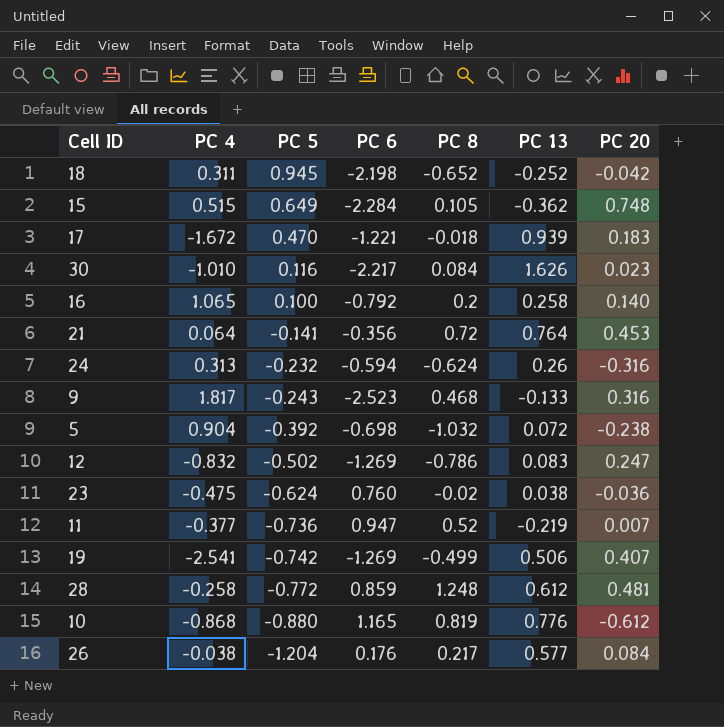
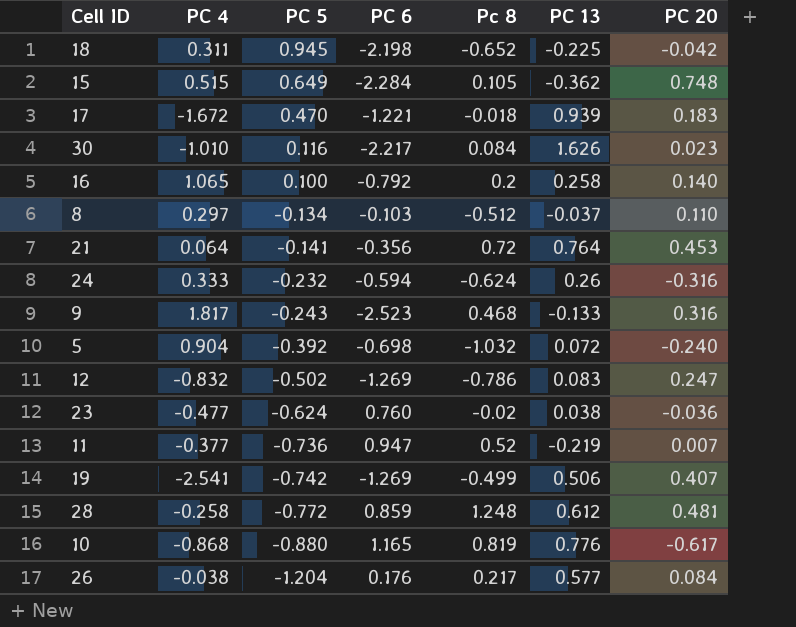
column name: PC 8 -> Pc 8
18 | PC 13: -0.252 -> -0.225
row 8: none -> 0.297 | -0.134 | -0.103 | -0.512 | -0.037 | 0.110
24 | PC 4: 0.313 -> 0.333
5 | PC 20: -0.238 -> -0.240
23 | PC 4: -0.475 -> -0.477
10 | PC 20: -0.612 -> -0.617

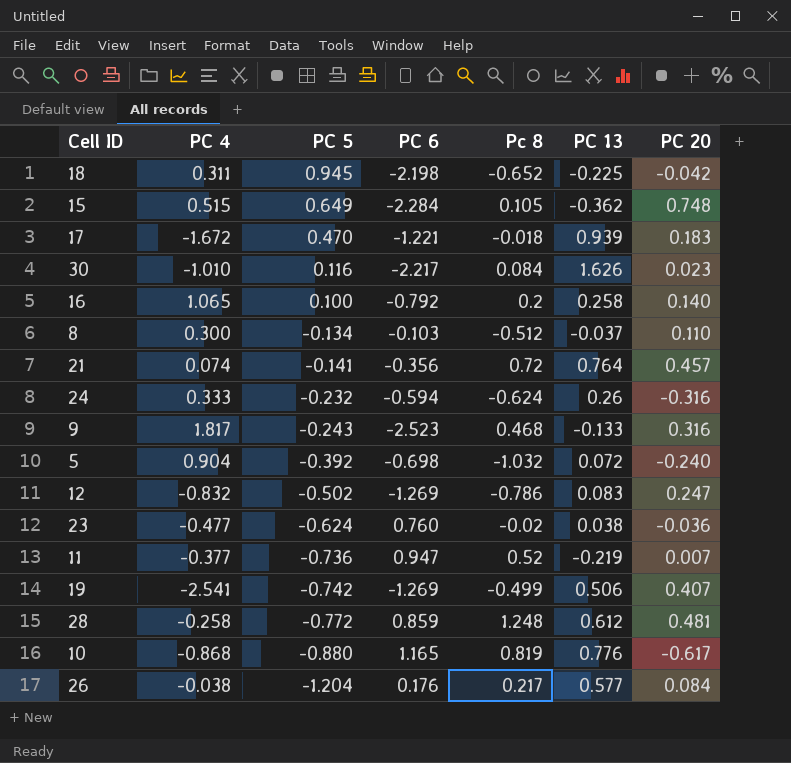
8 | PC 4: 0.297 -> 0.300
21 | PC 4: 0.064 -> 0.074
21 | PC 20: 0.453 -> 0.457

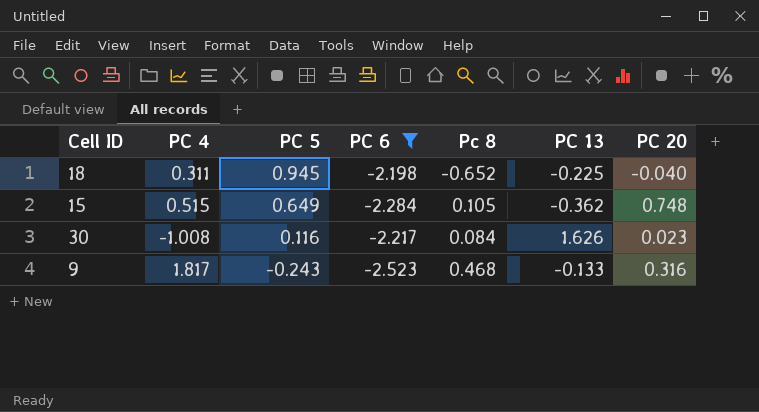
filter: none -> PC 6 <= -2.198
18 | PC 20: -0.042 -> -0.040
30 | PC 4: -1.010 -> -1.008

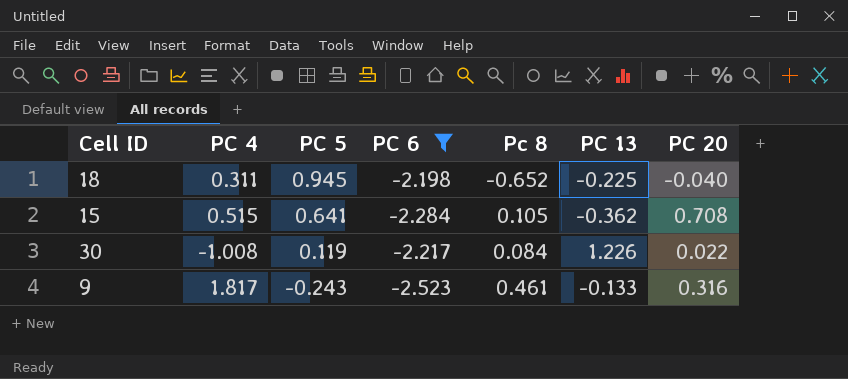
15 | PC 5: 0.649 -> 0.641
15 | PC 20: 0.748 -> 0.708
30 | PC 5: 0.116 -> 0.119
30 | PC 13: 1.626 -> 1.226
30 | PC 20: 0.023 -> 0.022
9 | Pc 8: 0.468 -> 0.461

